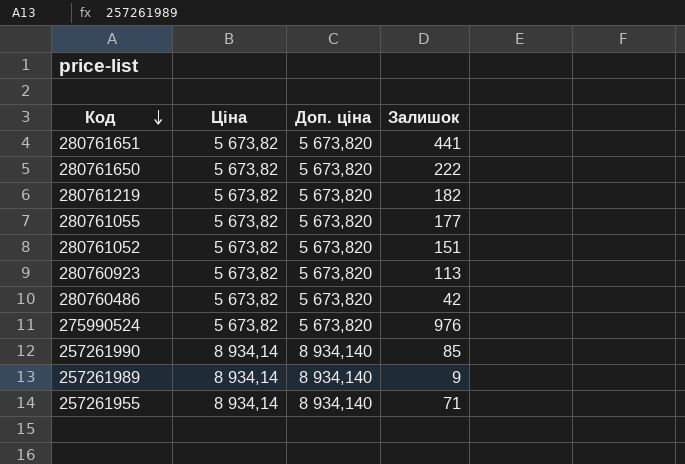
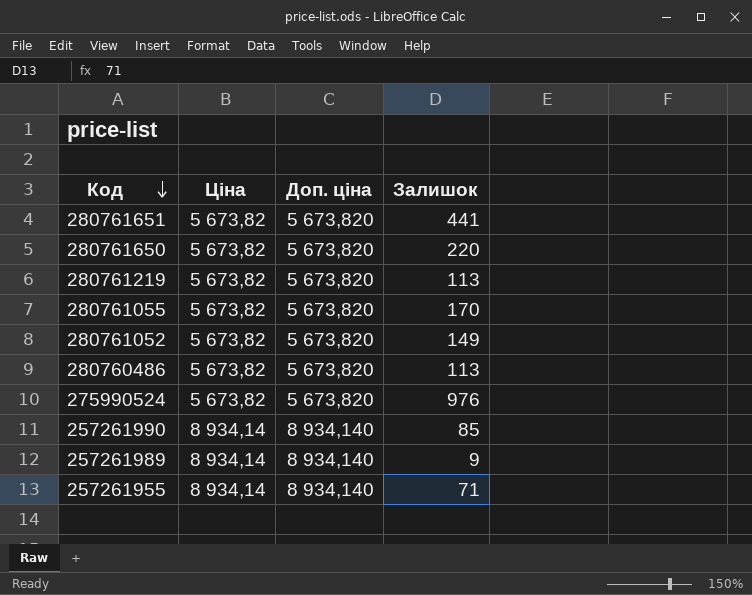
row 280760923: 5 673,82 | 5 673,820 | 113 -> none
280761650 | Залишок: 222 -> 220
280761219 | Залишок: 182 -> 113
280761055 | Залишок: 177 -> 170
280761052 | Залишок: 151 -> 149
280760486 | Залишок: 42 -> 113

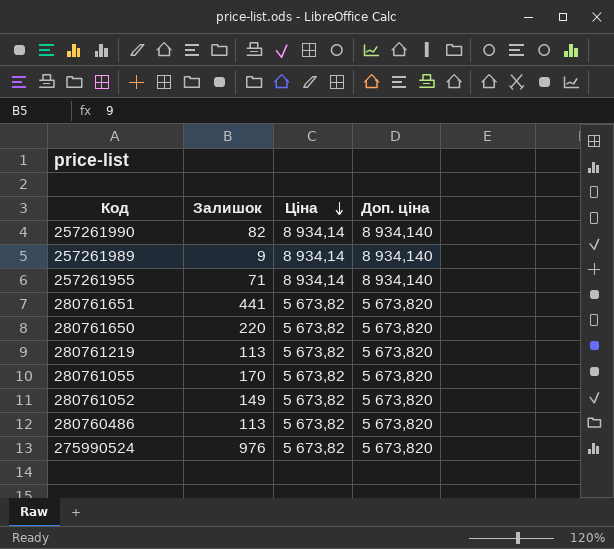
row order: Код descending -> Ціна descending
column Залишок | position: 4 -> 2
257261990 | Залишок: 85 -> 82

